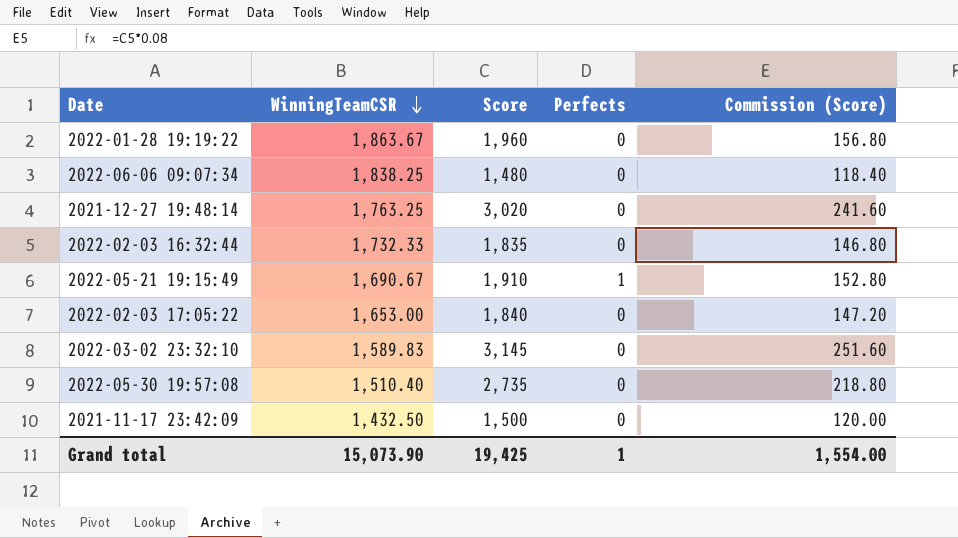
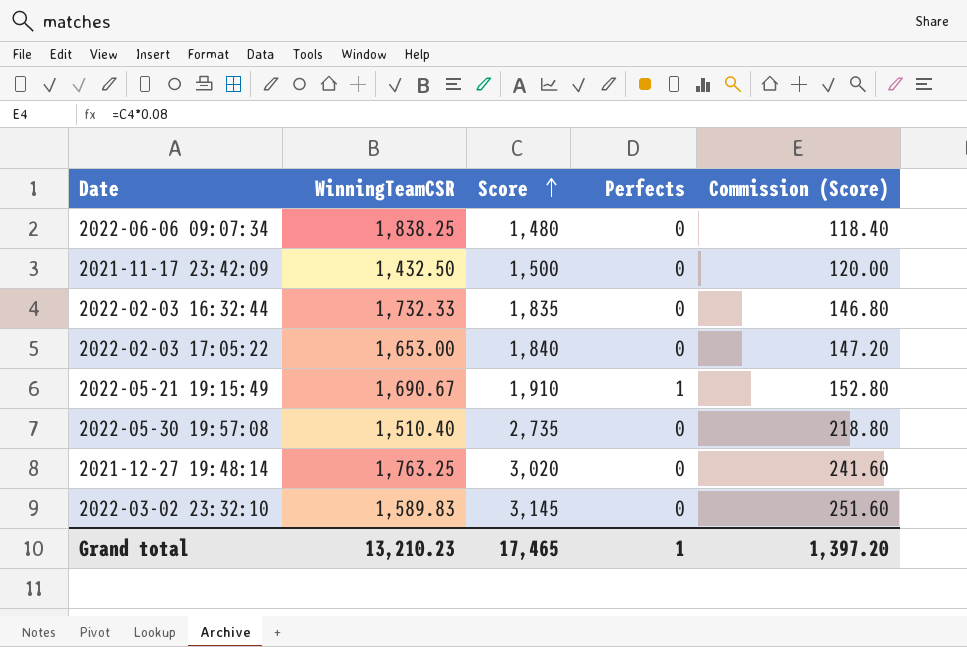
row order: WinningTeamCSR descending -> Score ascending
row 2022-01-28 19:19:22: 1,863.67 | 1,960 | 0 | 156.80 -> none
Grand total | WinningTeamCSR: 15,073.90 -> 13,210.23
Grand total | Score: 19,425 -> 17,465
Grand total | Commission (Score): 1,554.00 -> 1,397.20

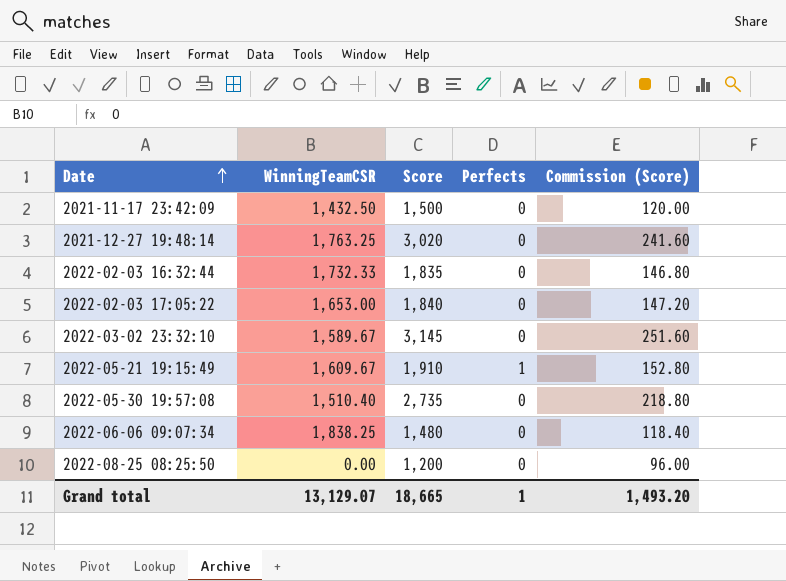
row order: Score ascending -> Date ascending
2022-03-02 23:32:10 | WinningTeamCSR: 1,589.83 -> 1,589.67
2022-05-21 19:15:49 | WinningTeamCSR: 1,690.67 -> 1,609.67
row 2022-08-25 08:25:50: none -> 0.00 | 1,200 | 0 | 96.00
Grand total | WinningTeamCSR: 13,210.23 -> 13,129.07
Grand total | Score: 17,465 -> 18,665
Grand total | Commission (Score): 1,397.20 -> 1,493.20

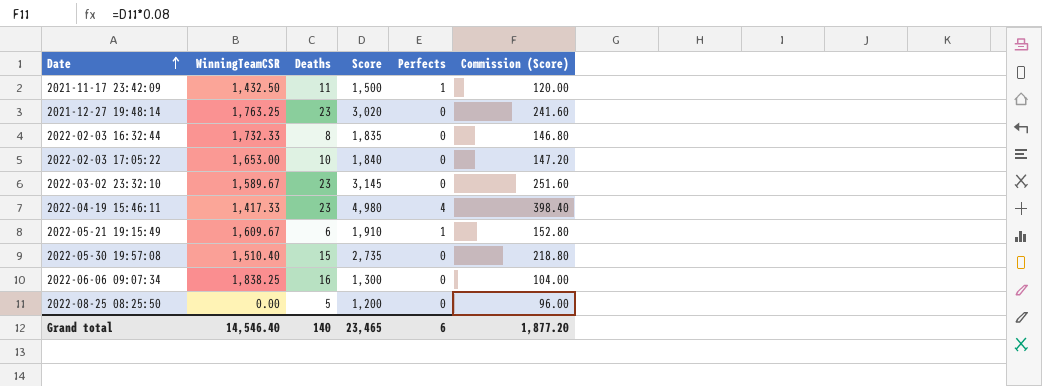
column Deaths | position: none -> 3
2021-11-17 23:42:09 | Perfects: 0 -> 1
row 2022-04-19 15:46:11: none -> 1,417.33 | 23 | 4,980 | 4 | 398.40
2022-06-06 09:07:34 | Score: 1,480 -> 1,300
2022-06-06 09:07:34 | Commission (Score): 118.40 -> 104.00
Grand total | WinningTeamCSR: 13,129.07 -> 14,546.40
Grand total | Score: 18,665 -> 23,465
Grand total | Perfects: 1 -> 6
Grand total | Commission (Score): 1,493.20 -> 1,877.20

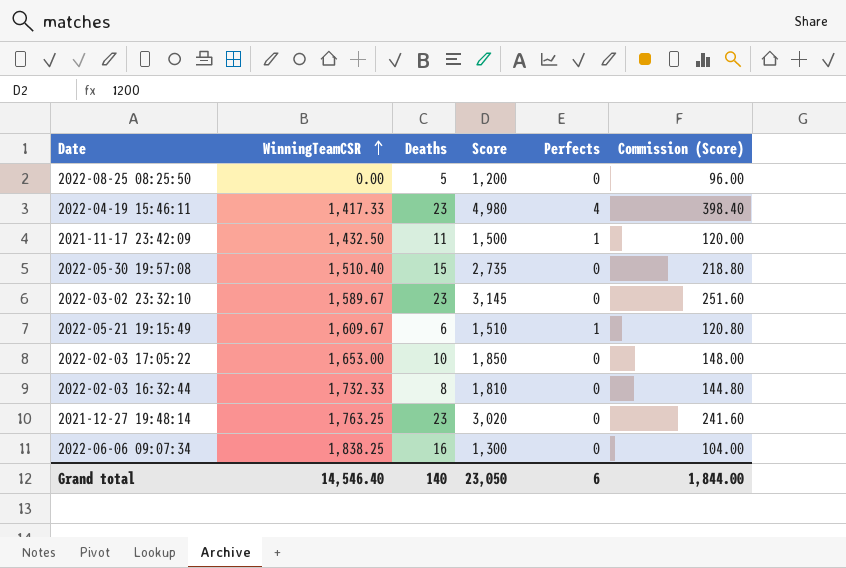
row order: Date ascending -> WinningTeamCSR ascending
2022-05-21 19:15:49 | Score: 1,910 -> 1,510
2022-05-21 19:15:49 | Commission (Score): 152.80 -> 120.80
2022-02-03 17:05:22 | Score: 1,840 -> 1,850
2022-02-03 17:05:22 | Commission (Score): 147.20 -> 148.00
2022-02-03 16:32:44 | Score: 1,835 -> 1,810
2022-02-03 16:32:44 | Commission (Score): 146.80 -> 144.80
Grand total | Score: 23,465 -> 23,050
Grand total | Commission (Score): 1,877.20 -> 1,844.00

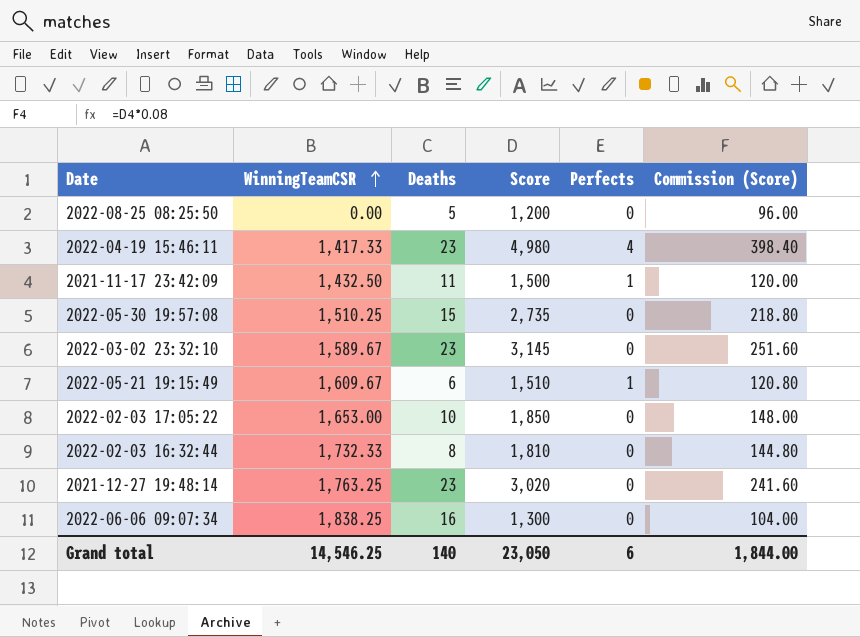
2022-05-30 19:57:08 | WinningTeamCSR: 1,510.40 -> 1,510.25
Grand total | WinningTeamCSR: 14,546.40 -> 14,546.25

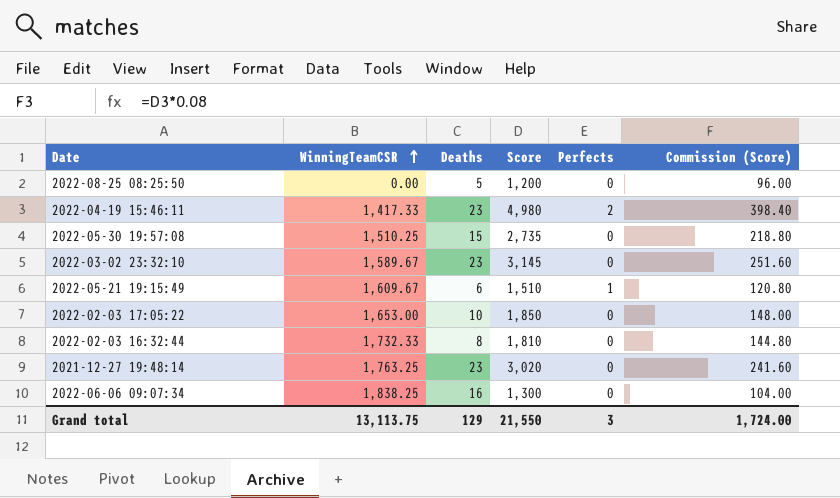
row 2021-11-17 23:42:09: 1,432.50 | 11 | 1,500 | 1 | 120.00 -> none
2022-04-19 15:46:11 | Perfects: 4 -> 2
Grand total | WinningTeamCSR: 14,546.25 -> 13,113.75
Grand total | Deaths: 140 -> 129
Grand total | Score: 23,050 -> 21,550
Grand total | Perfects: 6 -> 3
Grand total | Commission (Score): 1,844.00 -> 1,724.00

